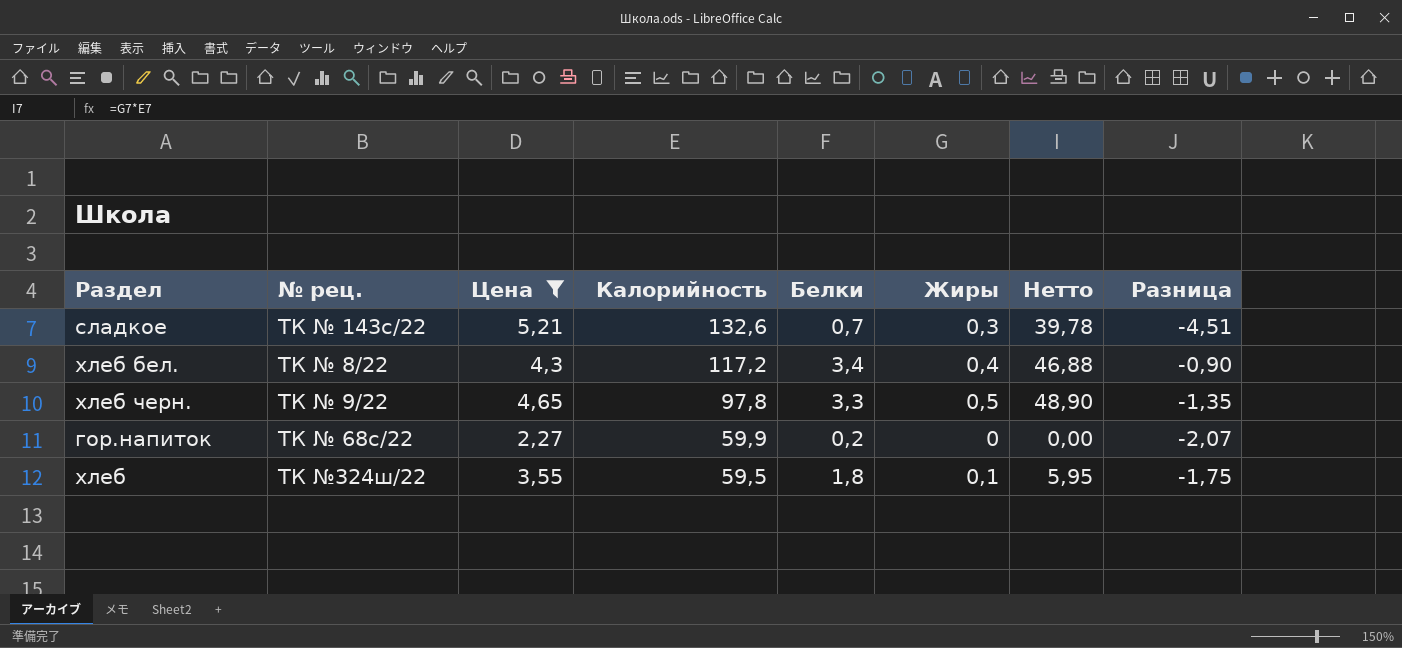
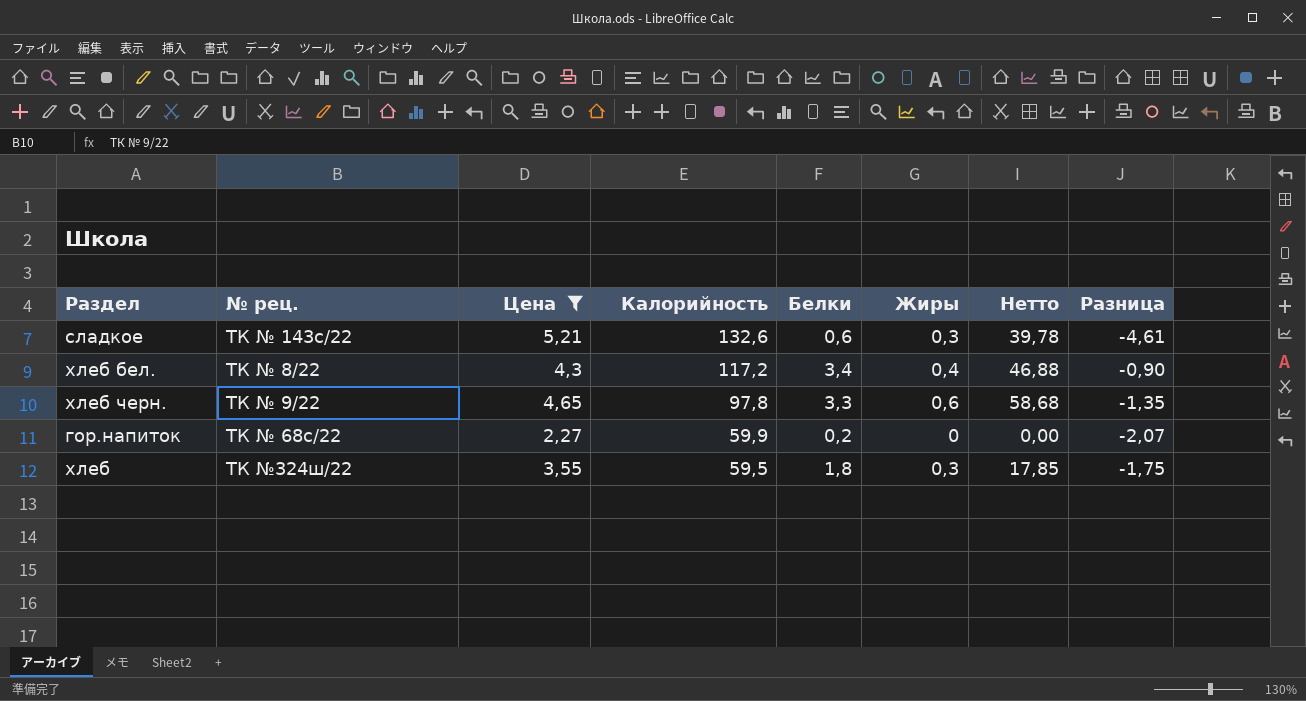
сладкое | Белки: 0,7 -> 0,6
сладкое | Разница: -4,51 -> -4,61
хлеб черн. | Жиры: 0,5 -> 0,6
хлеб черн. | Нетто: 48,90 -> 58,68
хлеб | Жиры: 0,1 -> 0,3
хлеб | Нетто: 5,95 -> 17,85

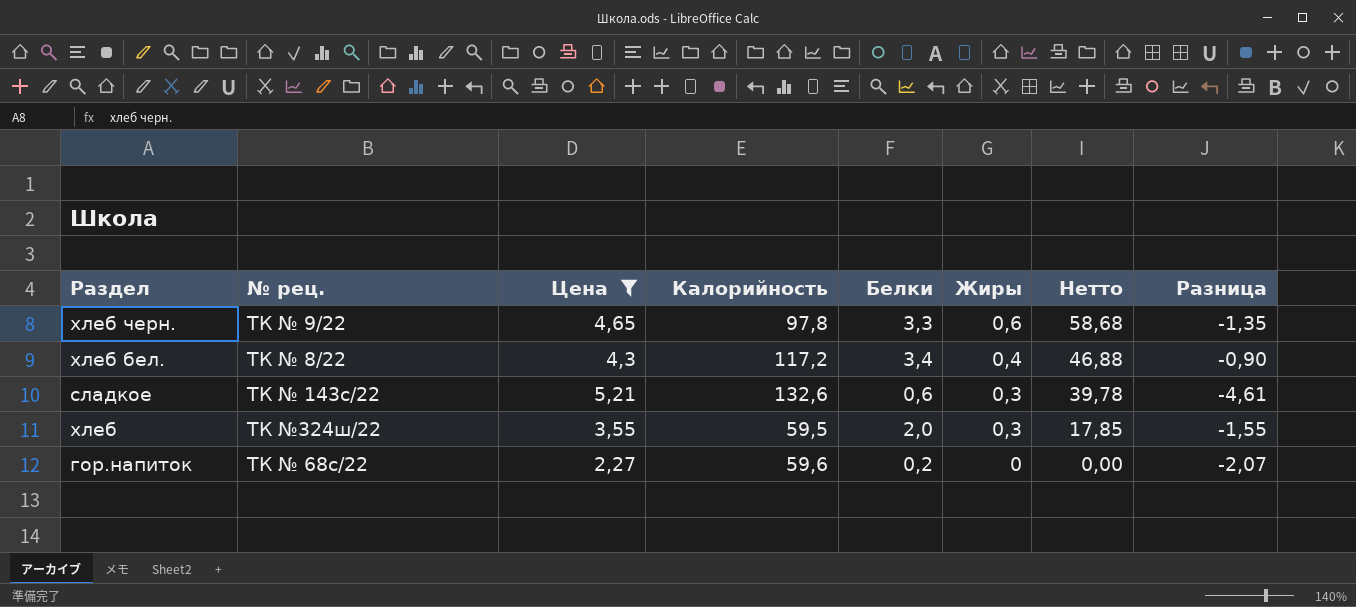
row order: Калорийность descending -> Жиры descending
хлеб | Белки: 1,8 -> 2,0
хлеб | Разница: -1,75 -> -1,55
гор.напиток | Калорийность: 59,9 -> 59,6

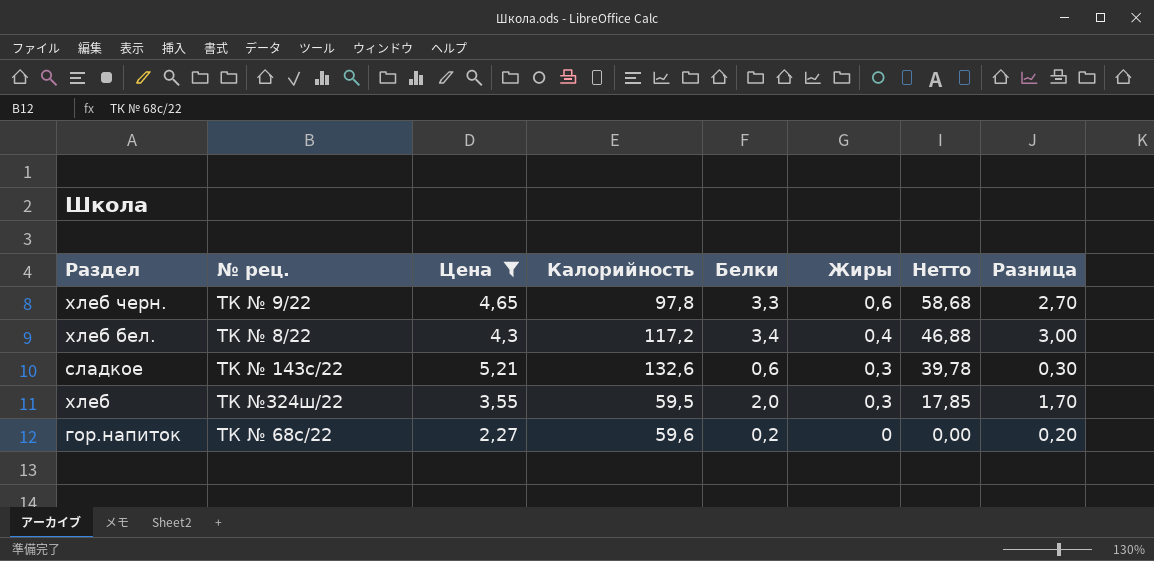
column Разница | formula: [Белки] - [Цена] -> [Белки] - [Жиры]

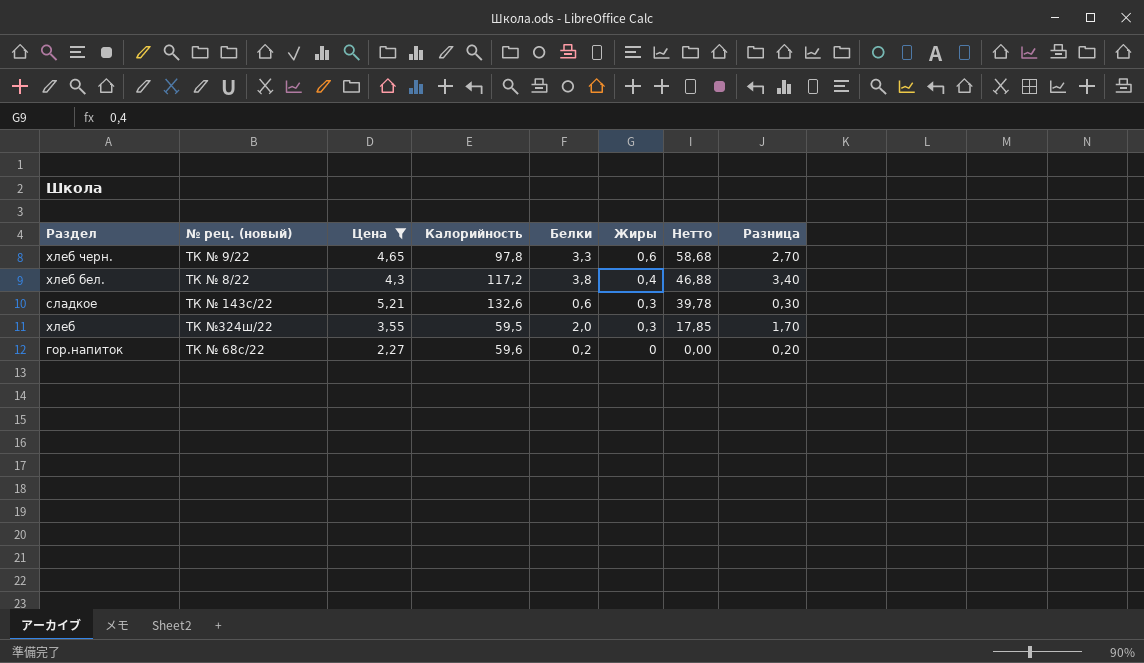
column name: № рец. -> № рец. (новый)
хлеб бел. | Белки: 3,4 -> 3,8
хлеб бел. | Разница: 3,00 -> 3,40

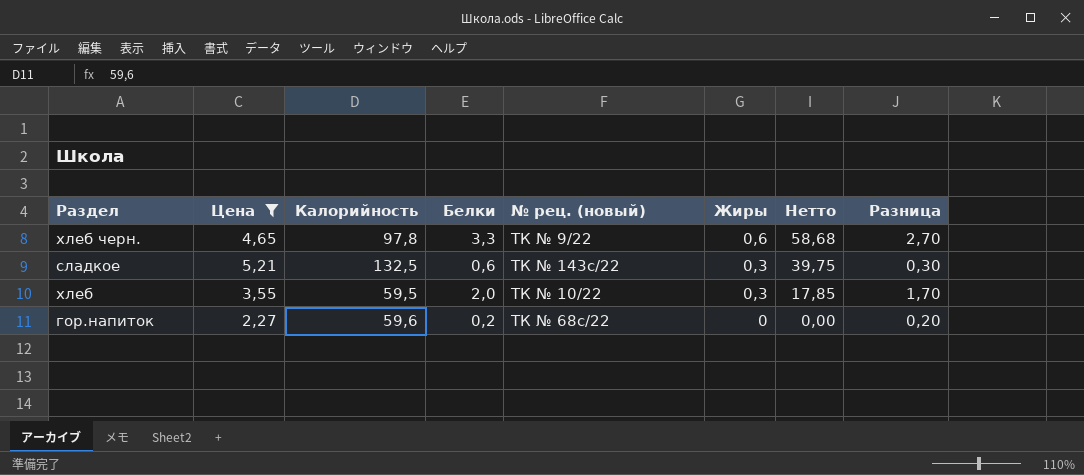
column № рец. (новый) | position: 2 -> 5
row хлеб бел.: ТК № 8/22 | 4,3 | 117,2 | 3,8 | 0,4 | 46,88 | 3,40 -> none
сладкое | Калорийность: 132,6 -> 132,5
сладкое | Нетто: 39,78 -> 39,75
хлеб | № рец. (новый): ТК №324ш/22 -> ТК № 10/22

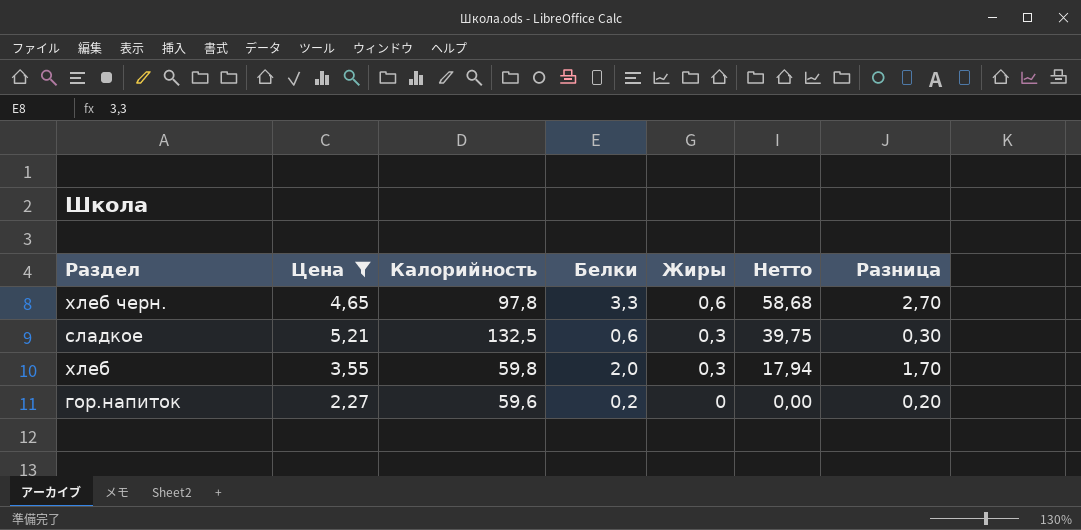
column № рец. (новый) | position: 5 -> none
хлеб | Калорийность: 59,5 -> 59,8
хлеб | Нетто: 17,85 -> 17,94

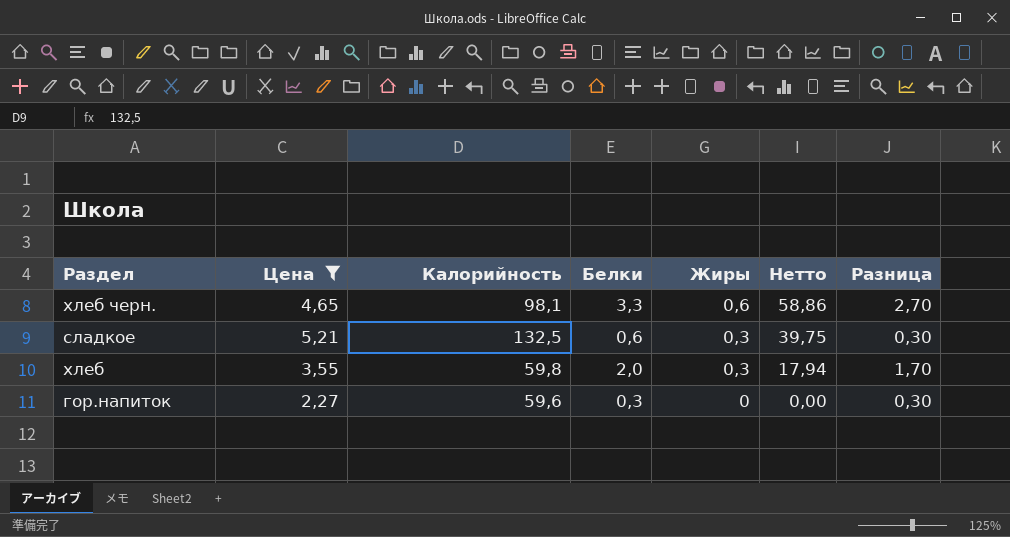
хлеб черн. | Калорийность: 97,8 -> 98,1
хлеб черн. | Нетто: 58,68 -> 58,86
гор.напиток | Белки: 0,2 -> 0,3
гор.напиток | Разница: 0,20 -> 0,30

